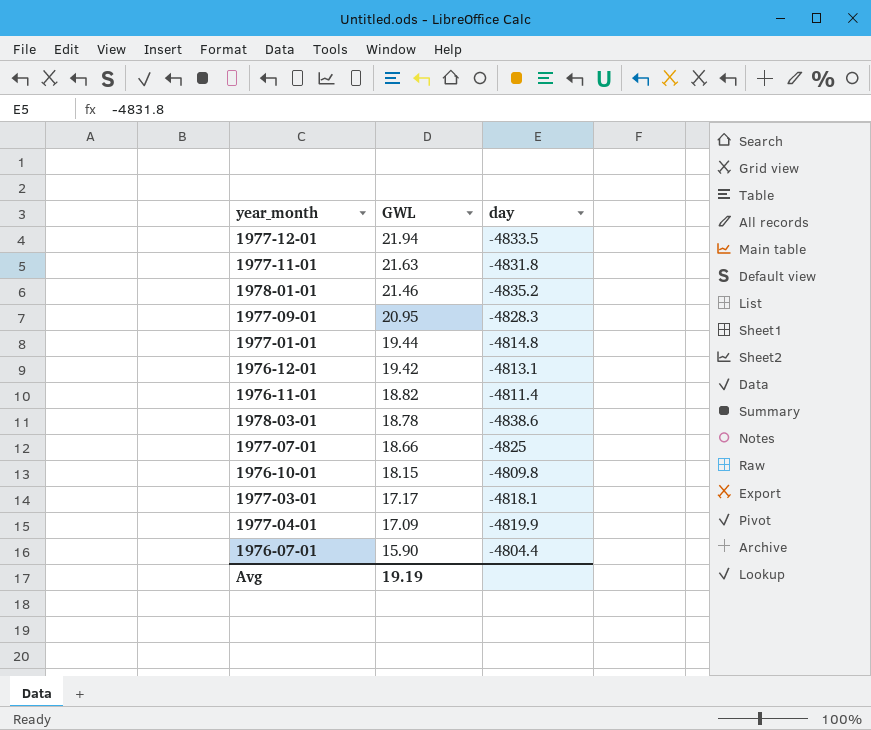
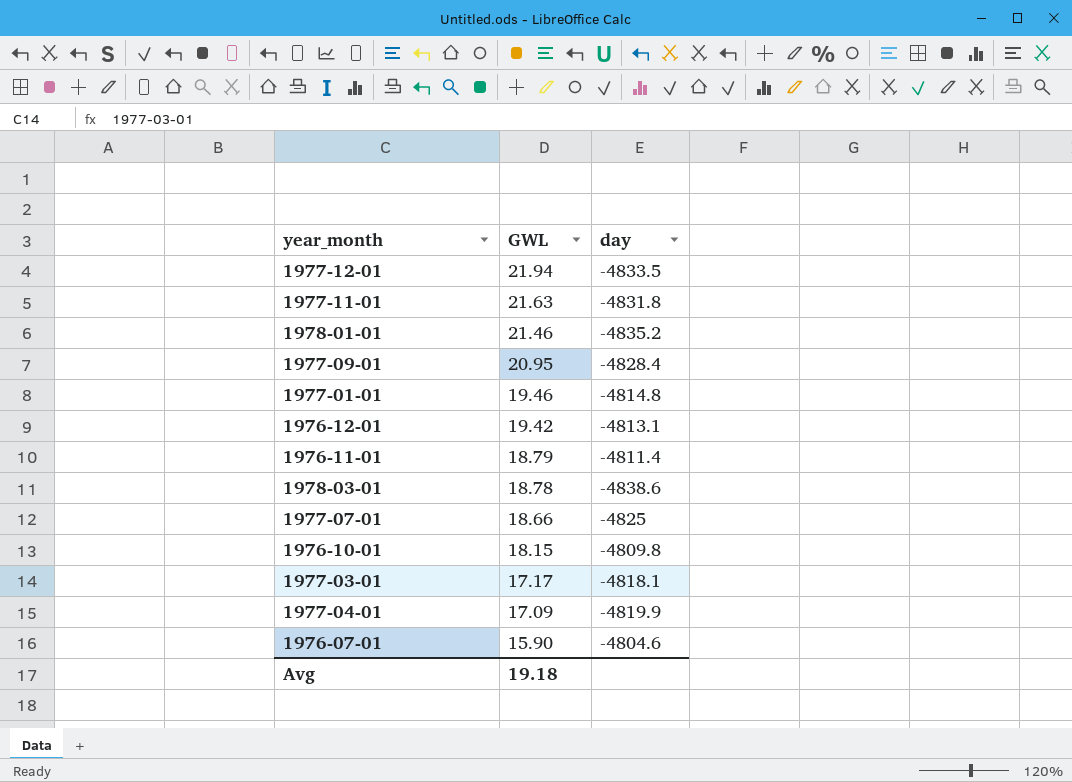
1977-09-01 | day: -4828.3 -> -4828.4
1977-01-01 | GWL: 19.44 -> 19.46
1976-11-01 | GWL: 18.82 -> 18.79
1976-07-01 | day: -4804.4 -> -4804.6
Avg | GWL: 19.19 -> 19.18

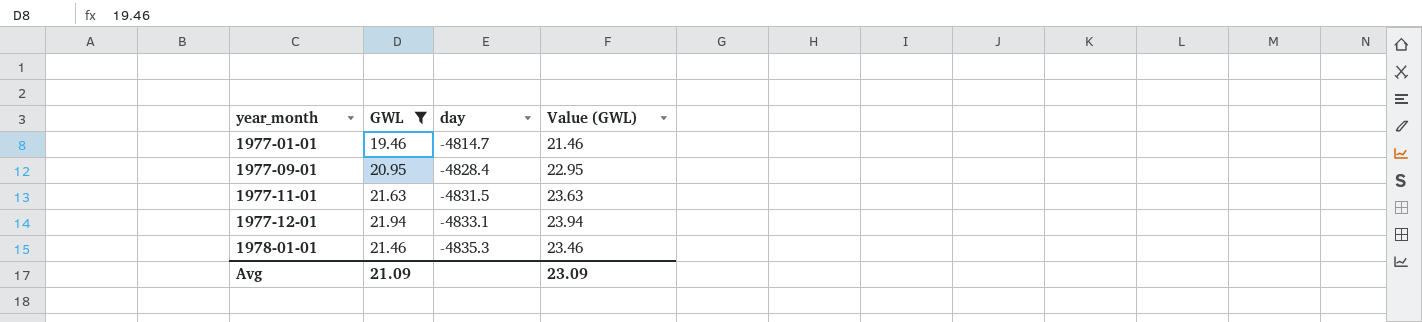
filter: none -> GWL >= 19.46
row order: GWL descending -> year_month ascending
column Value (GWL) | formula: none -> [GWL] + 2
1977-01-01 | day: -4814.8 -> -4814.7
1977-11-01 | day: -4831.8 -> -4831.5
1977-12-01 | day: -4833.5 -> -4833.1
1978-01-01 | day: -4835.2 -> -4835.3
Avg | GWL: 19.18 -> 21.09

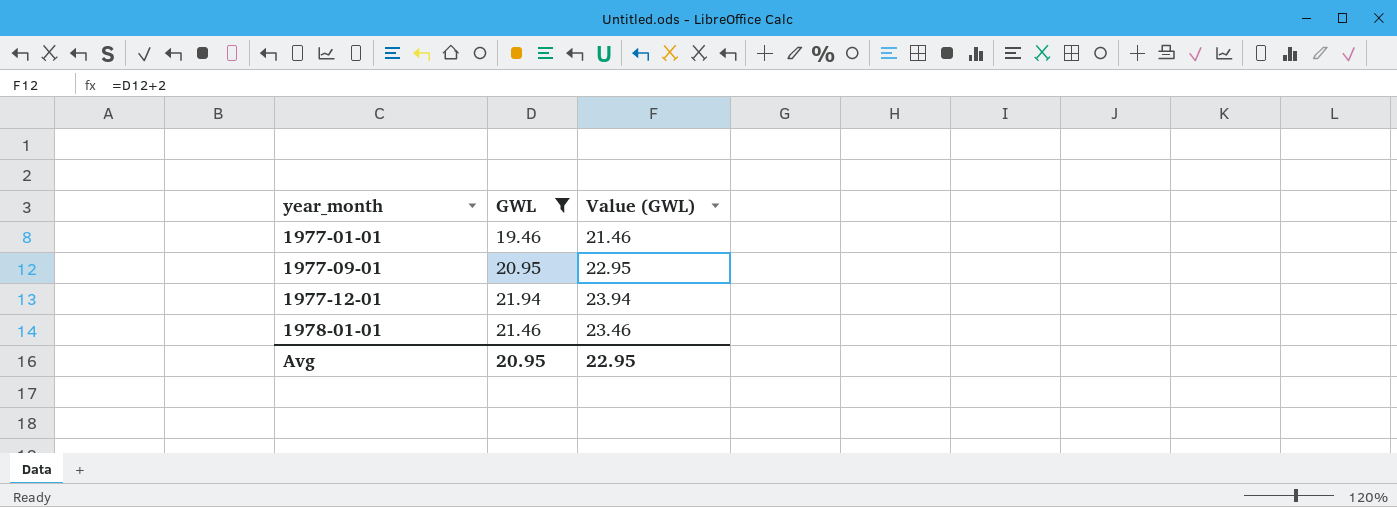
column day | position: 3 -> none
row 1977-11-01: 21.63 | -4831.5 | 23.63 -> none
Avg | GWL: 21.09 -> 20.95
Avg | Value (GWL): 23.09 -> 22.95

